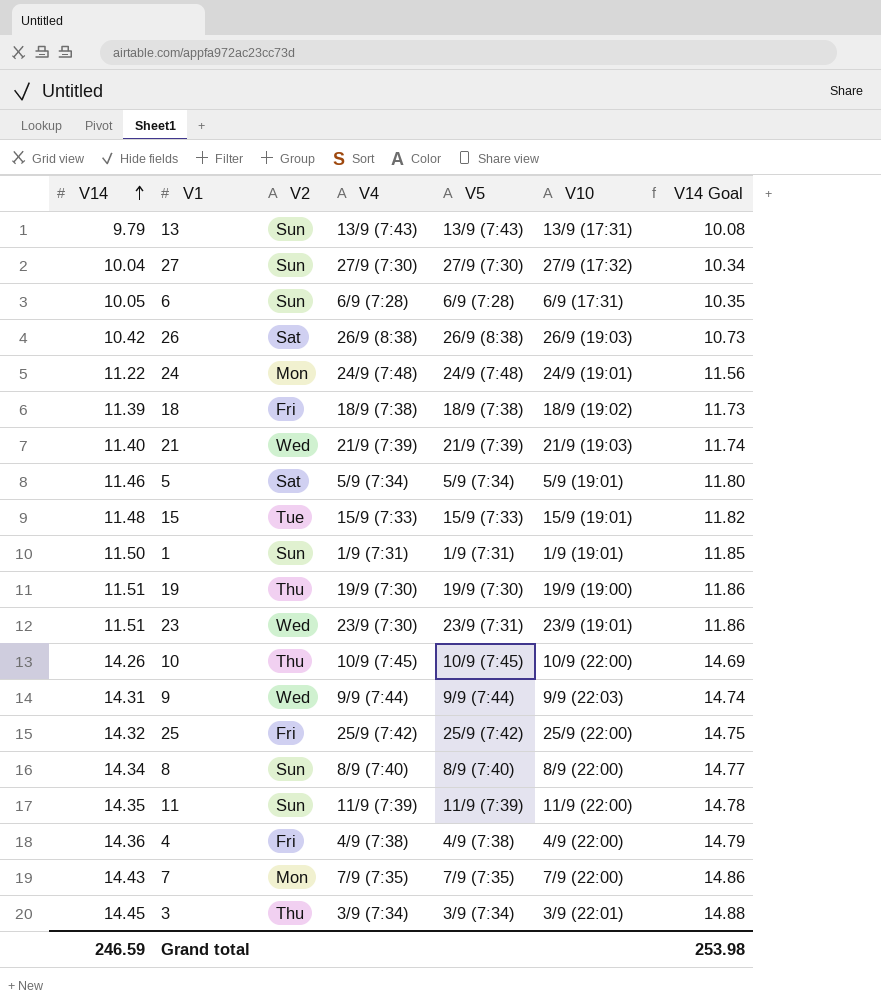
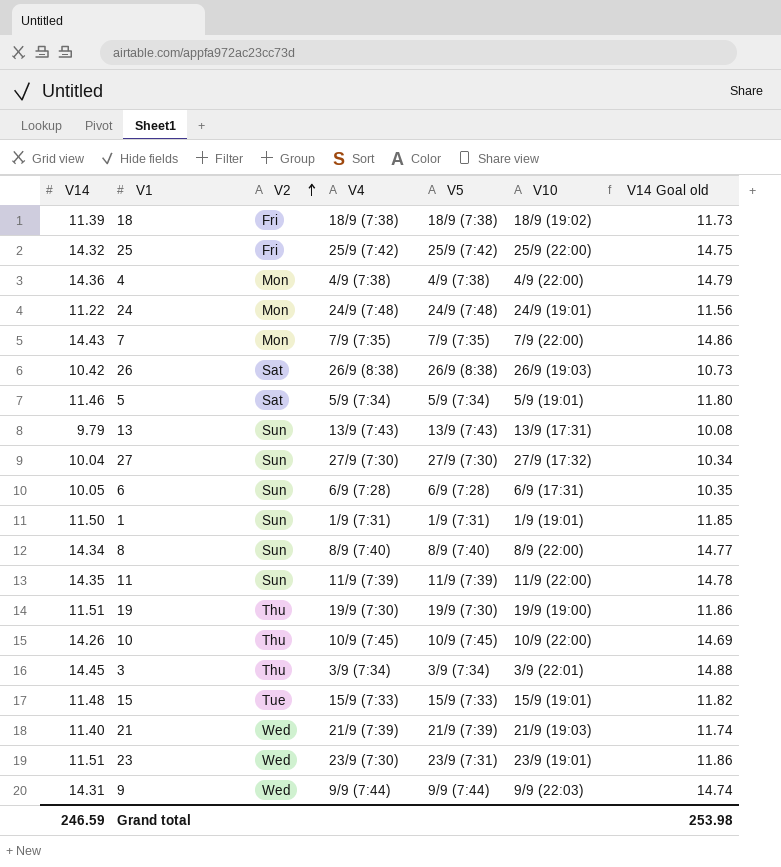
row order: V14 ascending -> V2 ascending
column name: V14 Goal -> V14 Goal old
4 | V2: Fri -> Mon

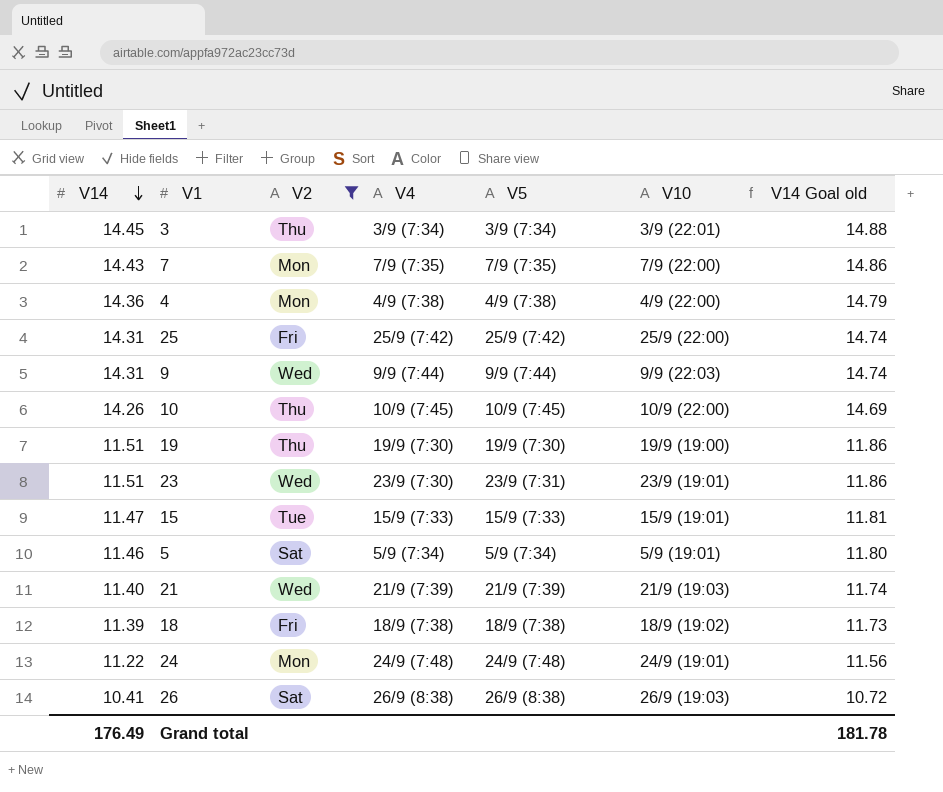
filter: none -> V2 != Sun
row order: V2 ascending -> V14 descending
25 | V14: 14.32 -> 14.31
25 | V14 Goal old: 14.75 -> 14.74
15 | V14: 11.48 -> 11.47
15 | V14 Goal old: 11.82 -> 11.81
26 | V14: 10.42 -> 10.41
26 | V14 Goal old: 10.73 -> 10.72
Grand total | V14: 246.59 -> 176.49
Grand total | V14 Goal old: 253.98 -> 181.78

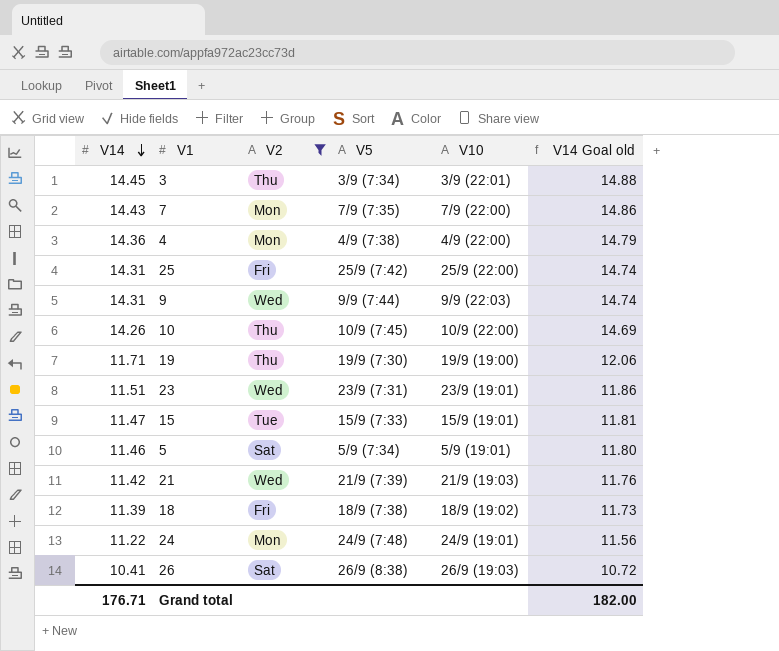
column V4 | position: 4 -> none
19 | V14: 11.51 -> 11.71
19 | V14 Goal old: 11.86 -> 12.06
21 | V14: 11.40 -> 11.42
21 | V14 Goal old: 11.74 -> 11.76
Grand total | V14: 176.49 -> 176.71
Grand total | V14 Goal old: 181.78 -> 182.00

